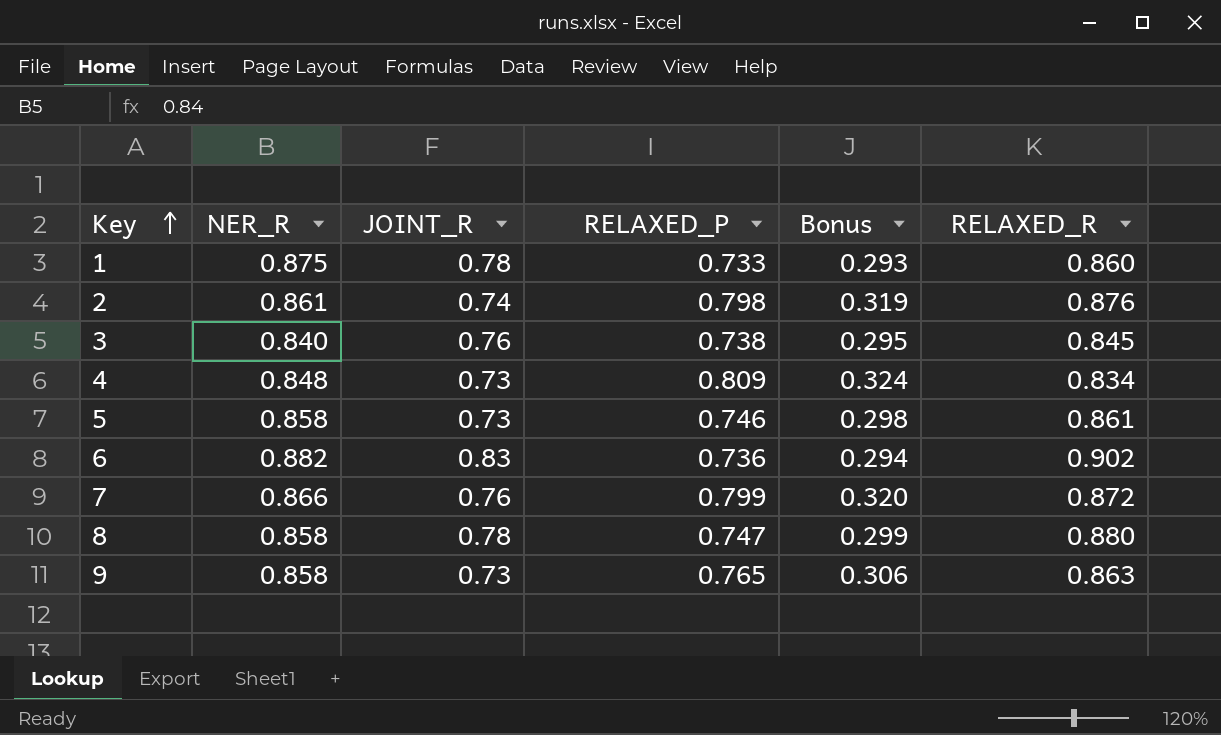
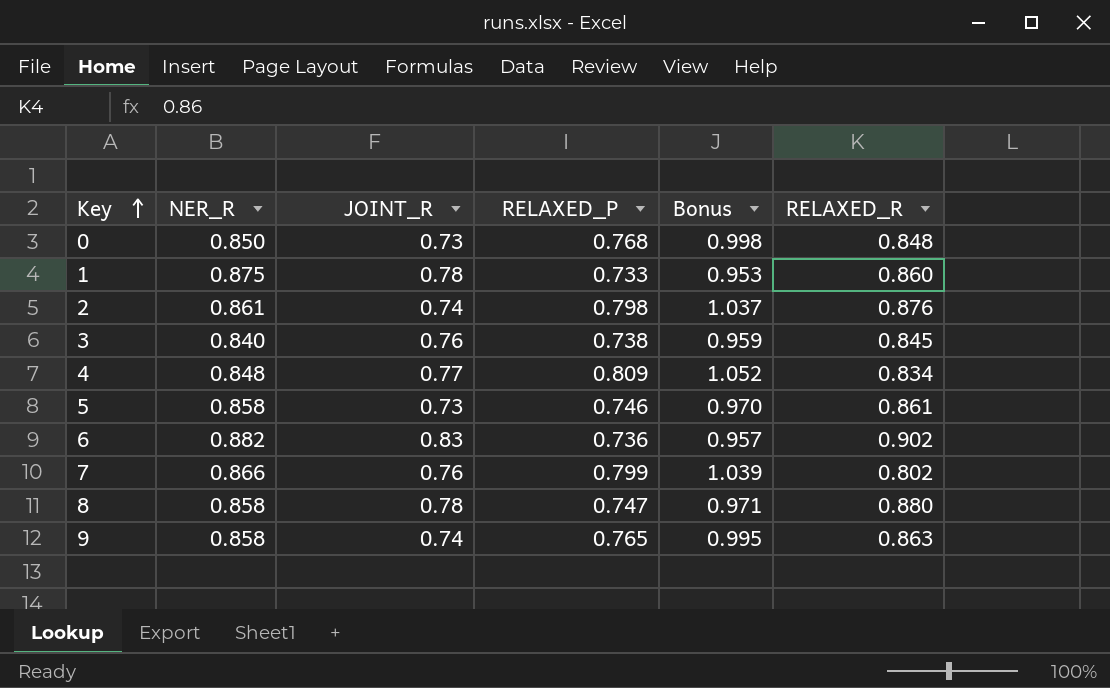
column Bonus | formula: [RELAXED_P] * 0.4 -> [RELAXED_P] * 1.3
row 0: none -> 0.850 | 0.73 | 0.768 | 0.998 | 0.848
4 | JOINT_R: 0.73 -> 0.77
7 | RELAXED_R: 0.872 -> 0.802
9 | JOINT_R: 0.73 -> 0.74

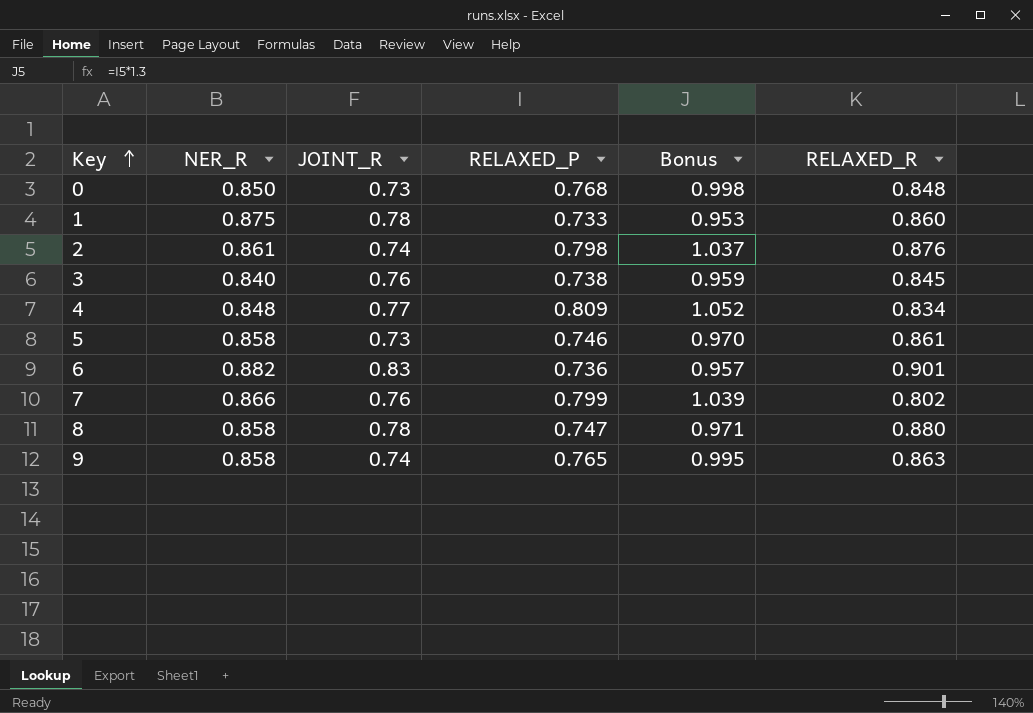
6 | RELAXED_R: 0.902 -> 0.901

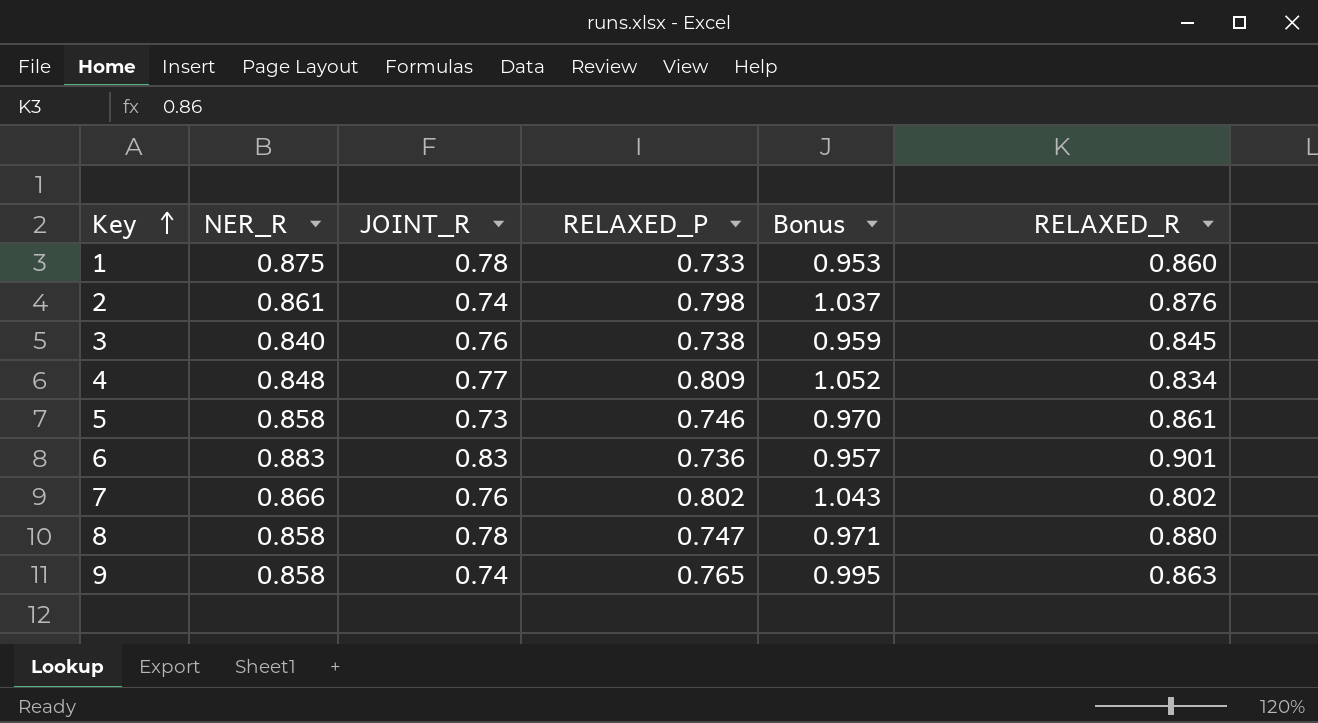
row 0: 0.850 | 0.73 | 0.768 | 0.998 | 0.848 -> none
6 | NER_R: 0.882 -> 0.883
7 | RELAXED_P: 0.799 -> 0.802
7 | Bonus: 1.039 -> 1.043

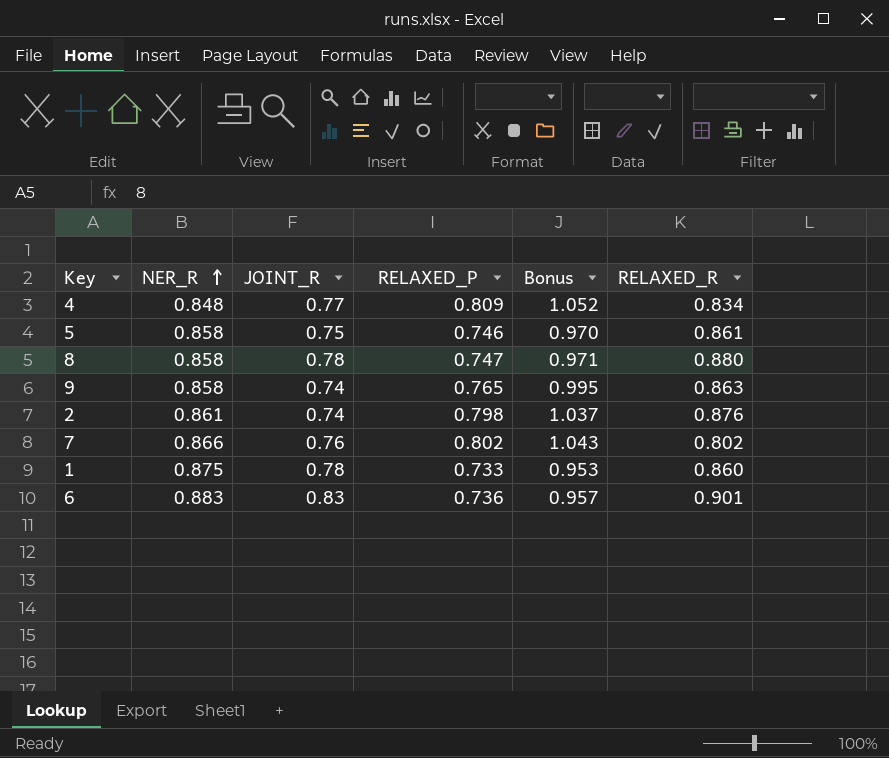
row order: Key ascending -> NER_R ascending
row 3: 0.840 | 0.76 | 0.738 | 0.959 | 0.845 -> none
5 | JOINT_R: 0.73 -> 0.75

